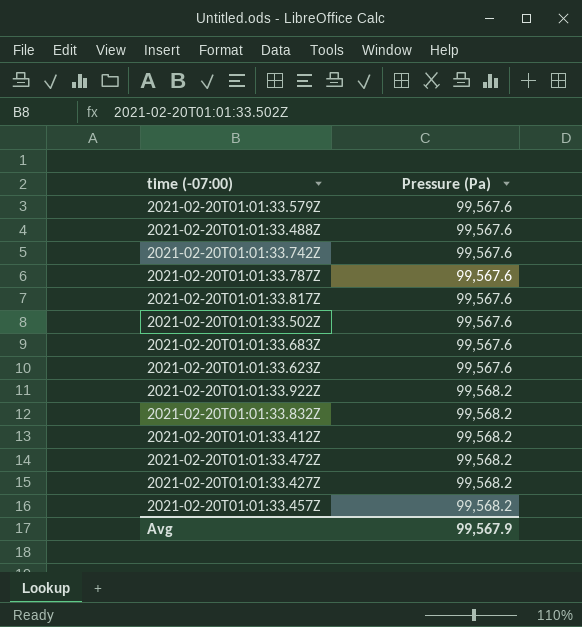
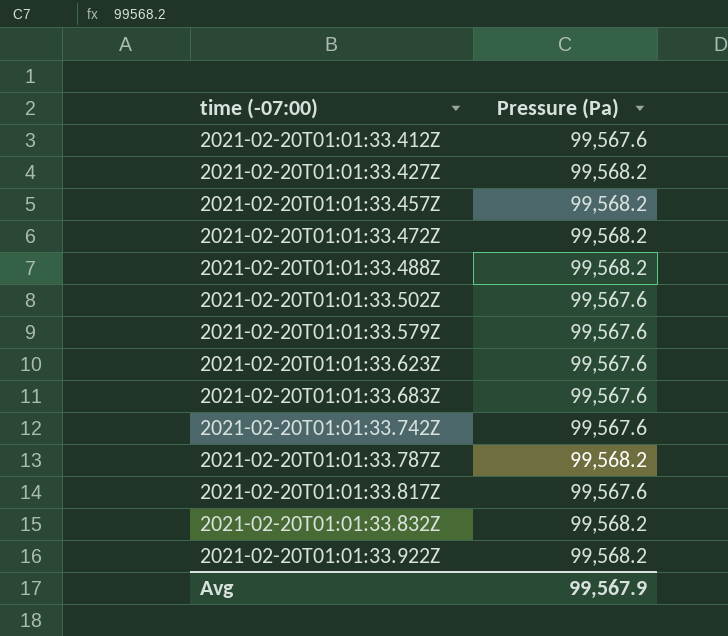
row order: Pressure (Pa) ascending -> time (-07:00) ascending
2021-02-20T01:01:33.412Z | Pressure (Pa): 99,568.2 -> 99,567.6
2021-02-20T01:01:33.488Z | Pressure (Pa): 99,567.6 -> 99,568.2
2021-02-20T01:01:33.787Z | Pressure (Pa): 99,567.6 -> 99,568.2

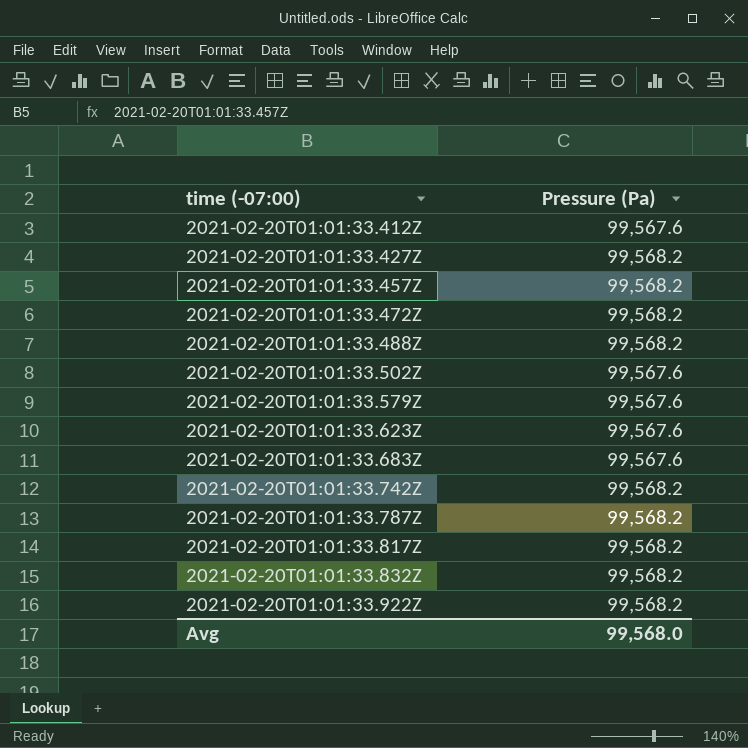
2021-02-20T01:01:33.742Z | Pressure (Pa): 99,567.6 -> 99,568.2
2021-02-20T01:01:33.817Z | Pressure (Pa): 99,567.6 -> 99,568.2
Avg | Pressure (Pa): 99,567.9 -> 99,568.0

